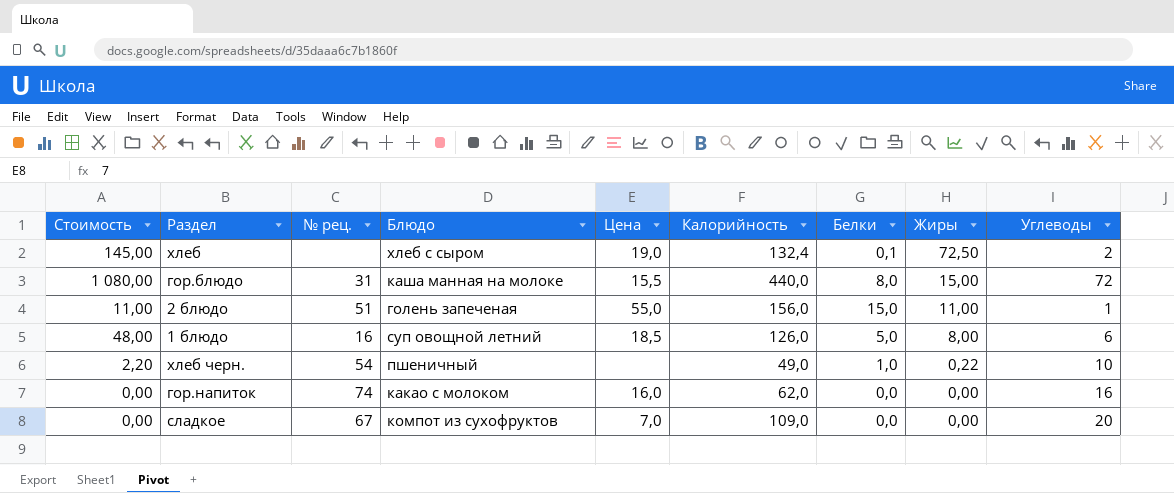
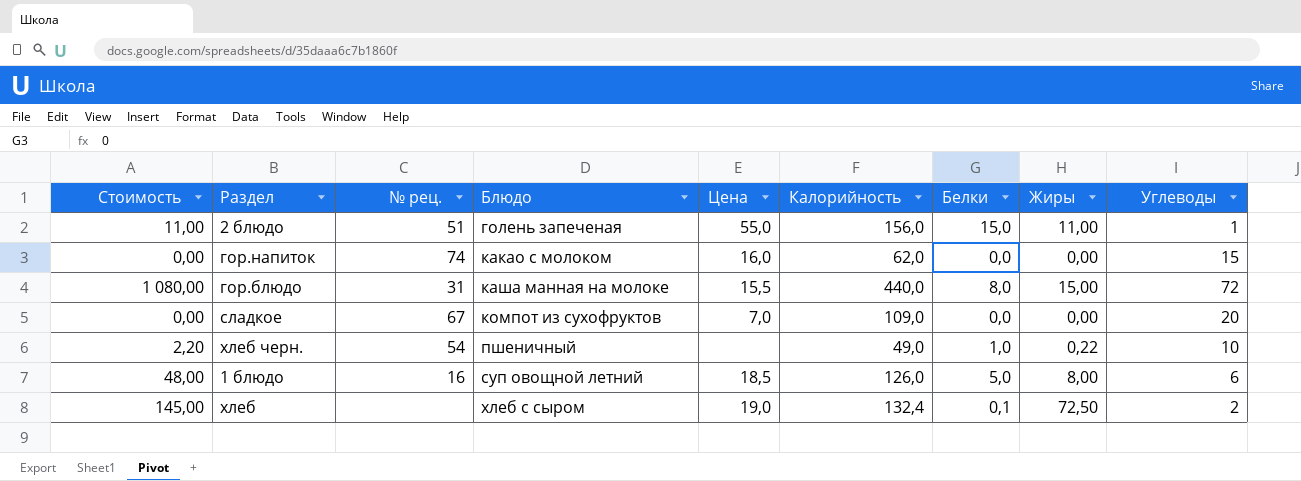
row order: Жиры descending -> Блюдо ascending
гор.напиток | Углеводы: 16 -> 15

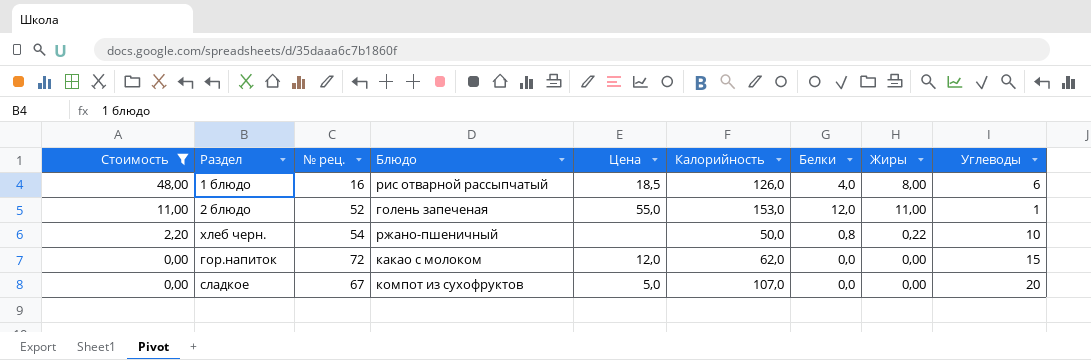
filter: none -> Стоимость <= 48,00
row order: Блюдо ascending -> Стоимость descending
1 блюдо | Блюдо: суп овощной летний -> рис отварной рассыпчатый
1 блюдо | Белки: 5,0 -> 4,0
2 блюдо | № рец.: 51 -> 52
2 блюдо | Калорийность: 156,0 -> 153,0
2 блюдо | Белки: 15,0 -> 12,0
хлеб черн. | Блюдо: пшеничный -> ржано-пшеничный
хлеб черн. | Калорийность: 49,0 -> 50,0
хлеб черн. | Белки: 1,0 -> 0,8
гор.напиток | № рец.: 74 -> 72
гор.напиток | Цена: 16,0 -> 12,0
сладкое | Цена: 7,0 -> 5,0
сладкое | Калорийность: 109,0 -> 107,0

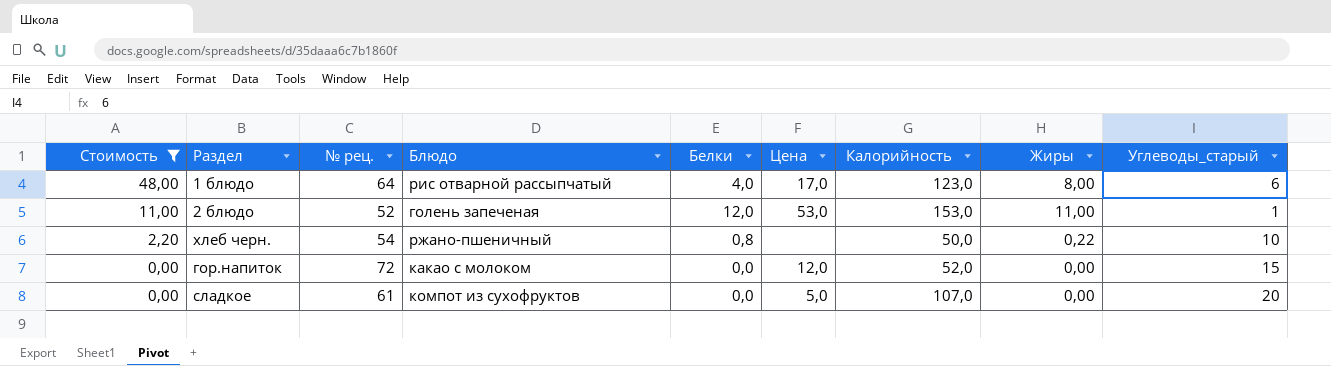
column Белки | position: 7 -> 5
column name: Углеводы -> Углеводы_старый
1 блюдо | № рец.: 16 -> 64
1 блюдо | Цена: 18,5 -> 17,0
1 блюдо | Калорийность: 126,0 -> 123,0
2 блюдо | Цена: 55,0 -> 53,0
гор.напиток | Калорийность: 62,0 -> 52,0
сладкое | № рец.: 67 -> 61

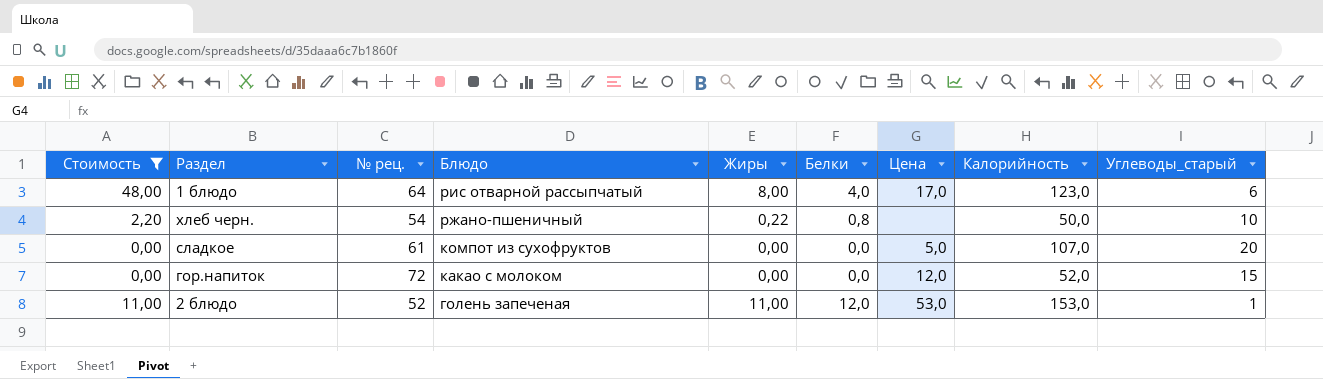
row order: Стоимость descending -> Блюдо descending
column Жиры | position: 8 -> 5

